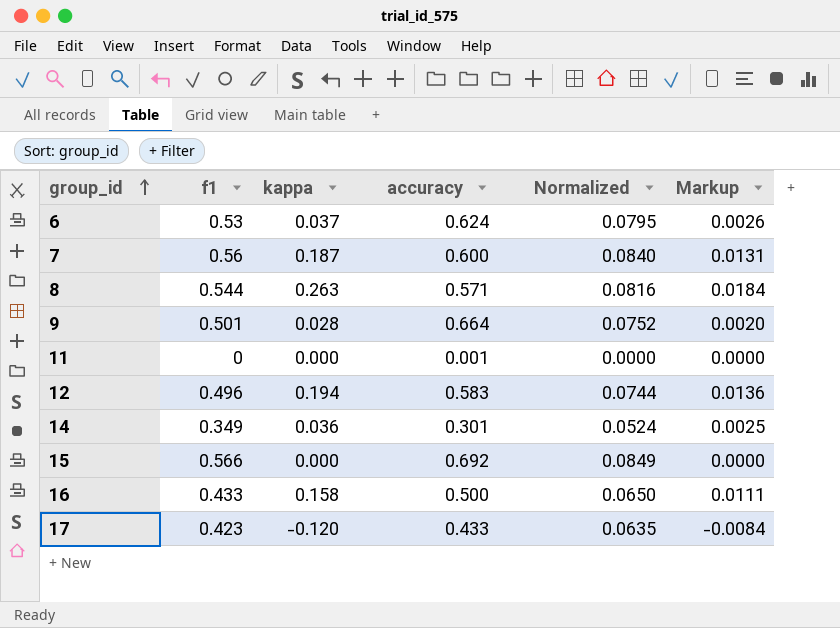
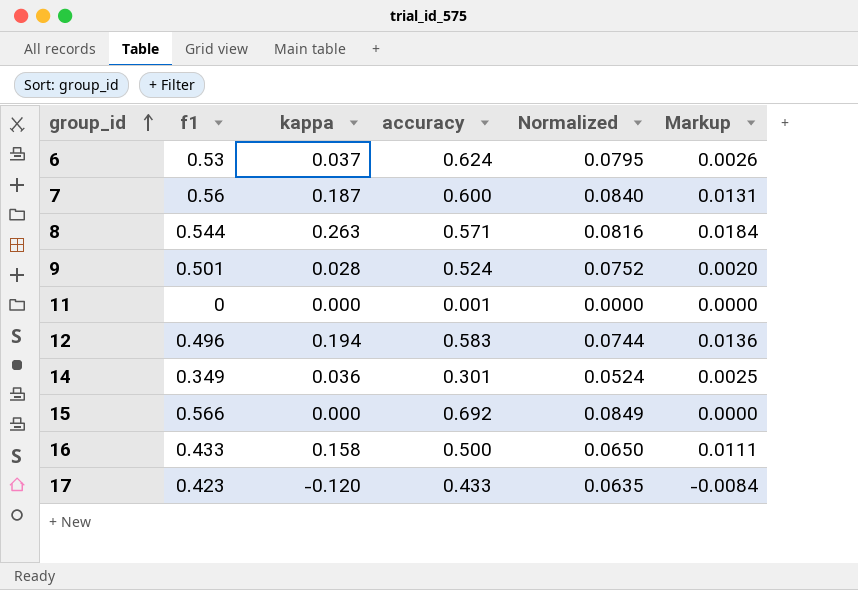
9 | accuracy: 0.664 -> 0.524

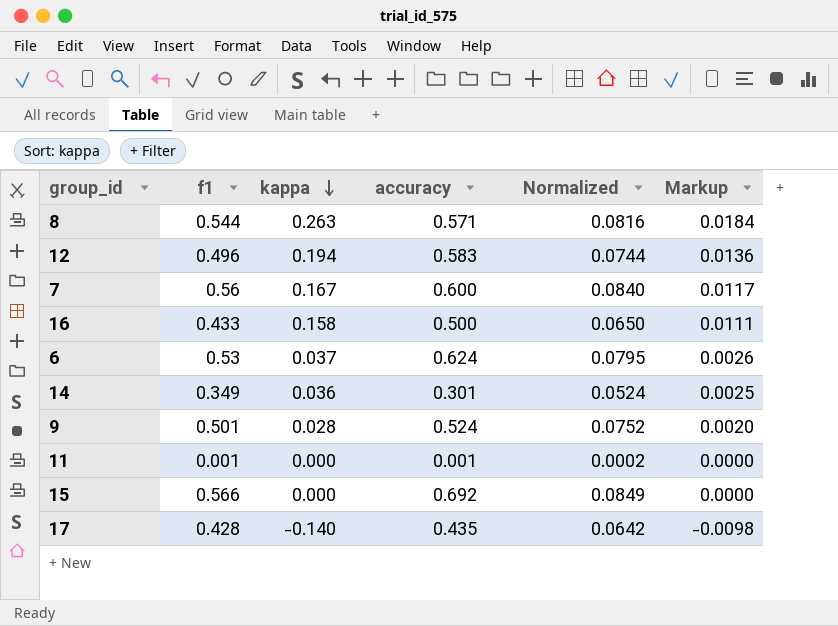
row order: group_id ascending -> kappa descending
7 | kappa: 0.187 -> 0.167
7 | Markup: 0.0131 -> 0.0117
11 | f1: 0 -> 0.001
11 | Normalized: 0.0000 -> 0.0002
17 | f1: 0.423 -> 0.428
17 | kappa: -0.120 -> -0.140
17 | accuracy: 0.433 -> 0.435
17 | Normalized: 0.0635 -> 0.0642
17 | Markup: -0.0084 -> -0.0098

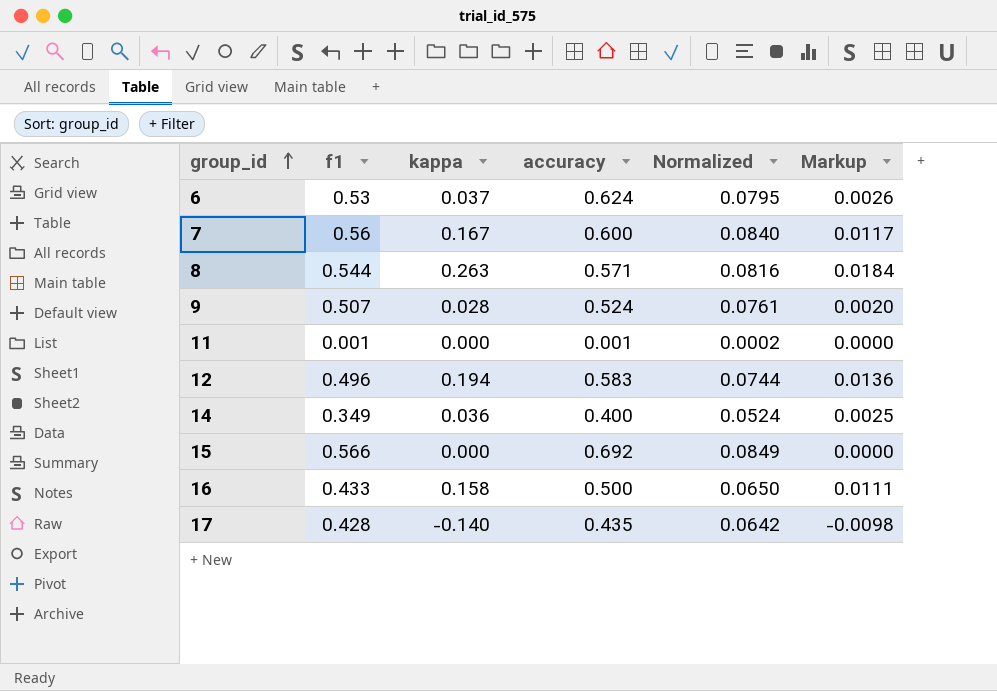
row order: kappa descending -> group_id ascending
9 | f1: 0.501 -> 0.507
9 | Normalized: 0.0752 -> 0.0761
14 | accuracy: 0.301 -> 0.400

